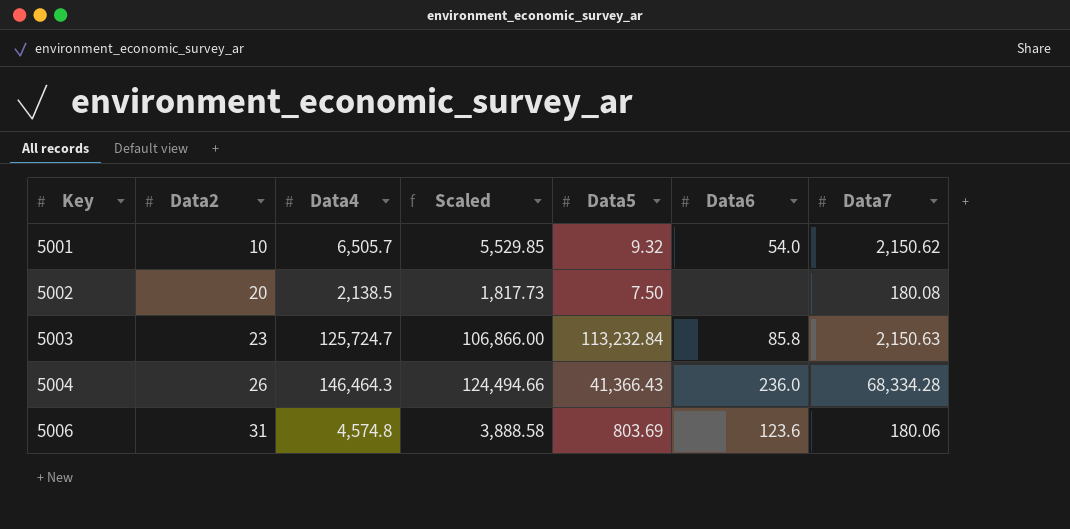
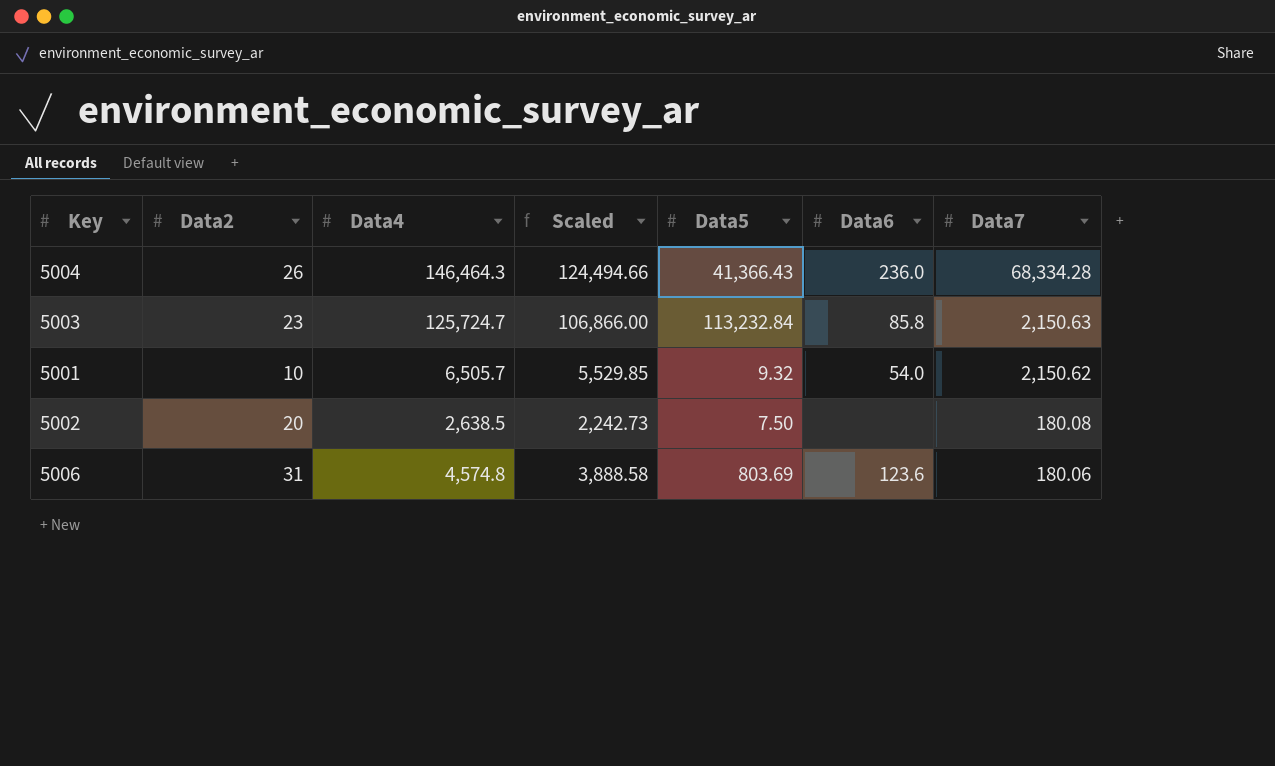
row order: Key ascending -> Data7 descending
5002 | Data4: 2,138.5 -> 2,638.5
5002 | Scaled: 1,817.73 -> 2,242.73

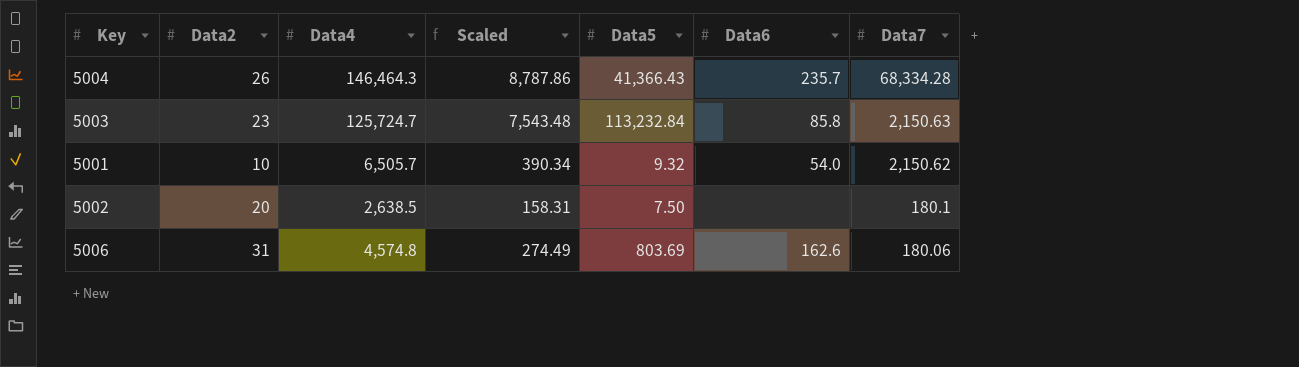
column Scaled | formula: [Data4] * 0.85 -> [Data4] * 0.06
5004 | Data6: 236.0 -> 235.7
5002 | Data7: 180.08 -> 180.1
5006 | Data6: 123.6 -> 162.6

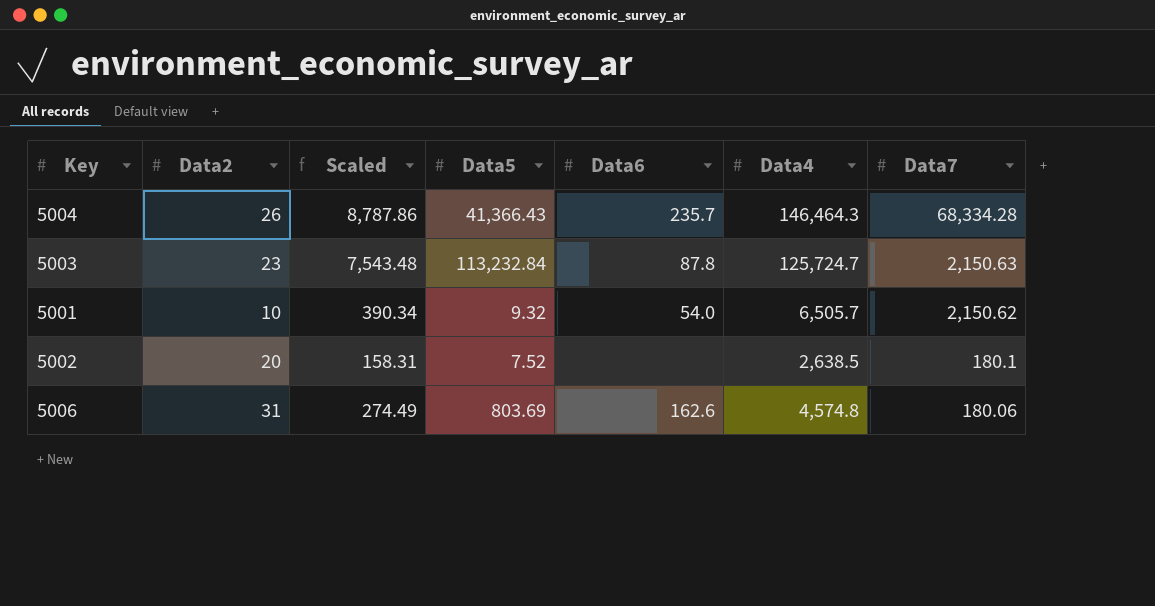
column Data4 | position: 3 -> 6
5003 | Data6: 85.8 -> 87.8
5002 | Data5: 7.50 -> 7.52

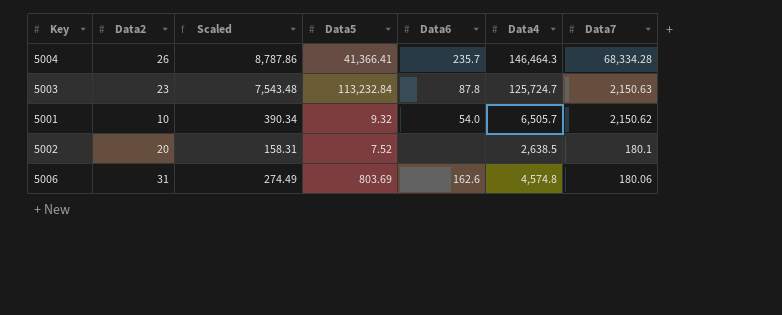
5004 | Data5: 41,366.43 -> 41,366.41

